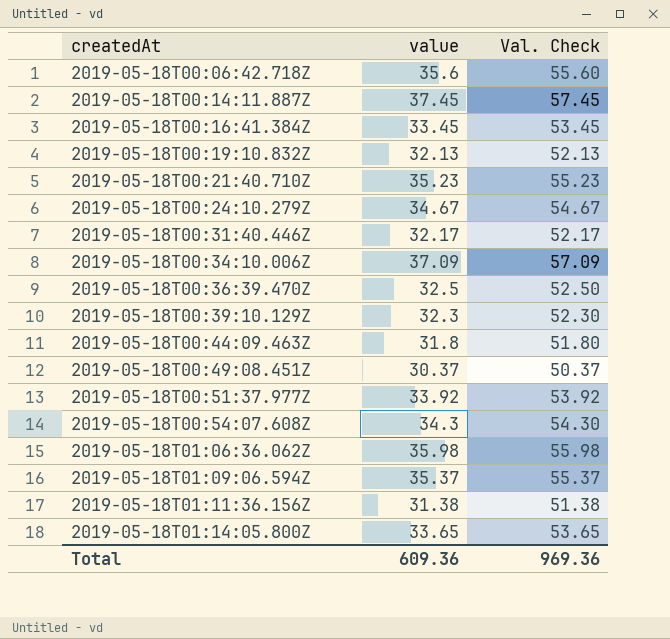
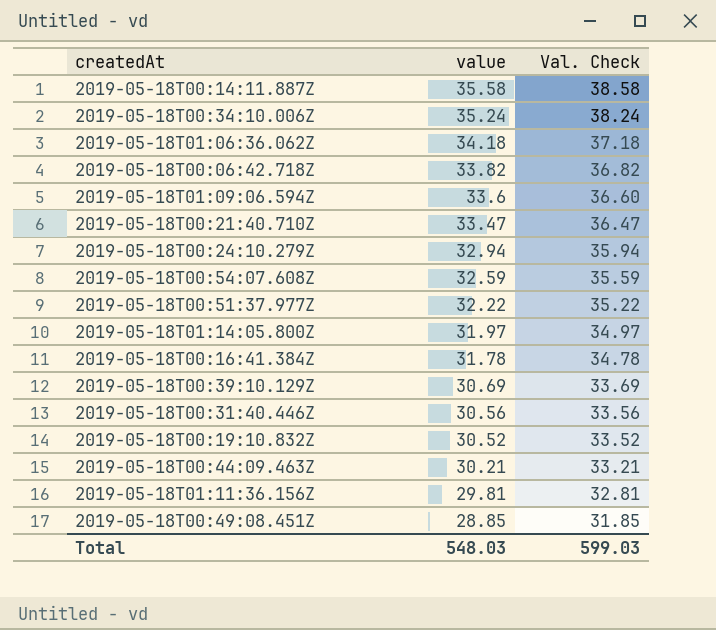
row order: createdAt ascending -> value descending
column Val. Check | formula: [value] + 20 -> [value] + 3
row 2019-05-18T00:36:39.470Z: 32.5 | 52.50 -> none
2019-05-18T00:14:11.887Z | value: 37.45 -> 35.58
2019-05-18T00:34:10.006Z | value: 37.09 -> 35.24
2019-05-18T01:06:36.062Z | value: 35.98 -> 34.18
2019-05-18T00:06:42.718Z | value: 35.6 -> 33.82
2019-05-18T01:09:06.594Z | value: 35.37 -> 33.6
2019-05-18T00:21:40.710Z | value: 35.23 -> 33.47
2019-05-18T00:24:10.279Z | value: 34.67 -> 32.94
2019-05-18T00:54:07.608Z | value: 34.3 -> 32.59
2019-05-18T00:51:37.977Z | value: 33.92 -> 32.22
2019-05-18T01:14:05.800Z | value: 33.65 -> 31.97
2019-05-18T00:16:41.384Z | value: 33.45 -> 31.78
2019-05-18T00:39:10.129Z | value: 32.3 -> 30.69
2019-05-18T00:31:40.446Z | value: 32.17 -> 30.56
2019-05-18T00:19:10.832Z | value: 32.13 -> 30.52
2019-05-18T00:44:09.463Z | value: 31.8 -> 30.21
2019-05-18T01:11:36.156Z | value: 31.38 -> 29.81
2019-05-18T00:49:08.451Z | value: 30.37 -> 28.85
Total | value: 609.36 -> 548.03
Total | Val. Check: 969.36 -> 599.03

